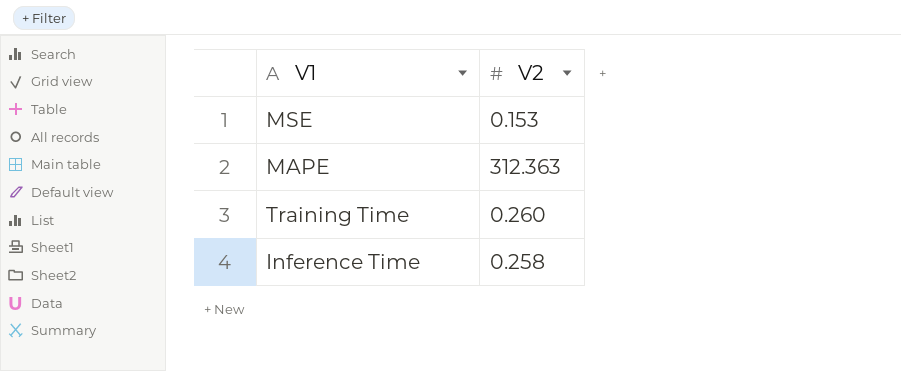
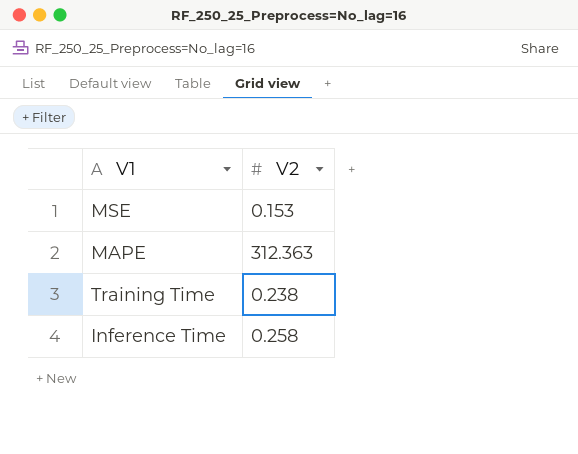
Training Time | V2: 0.260 -> 0.238

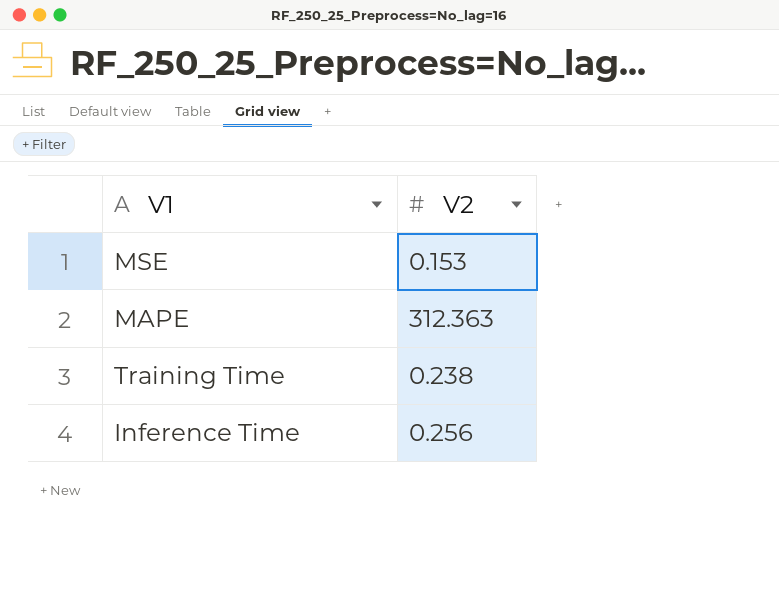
Inference Time | V2: 0.258 -> 0.256

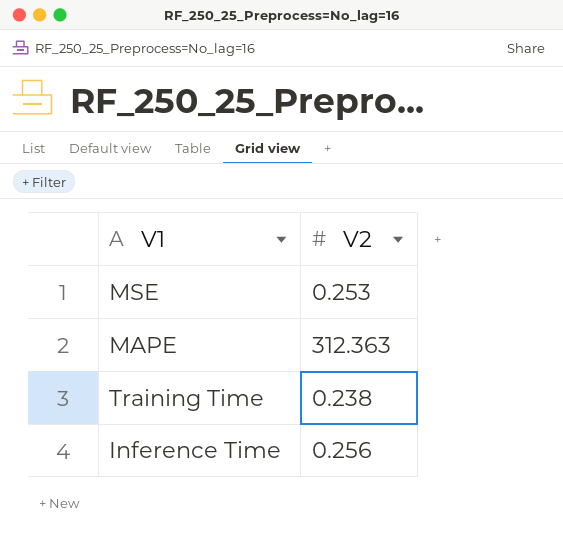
MSE | V2: 0.153 -> 0.253

